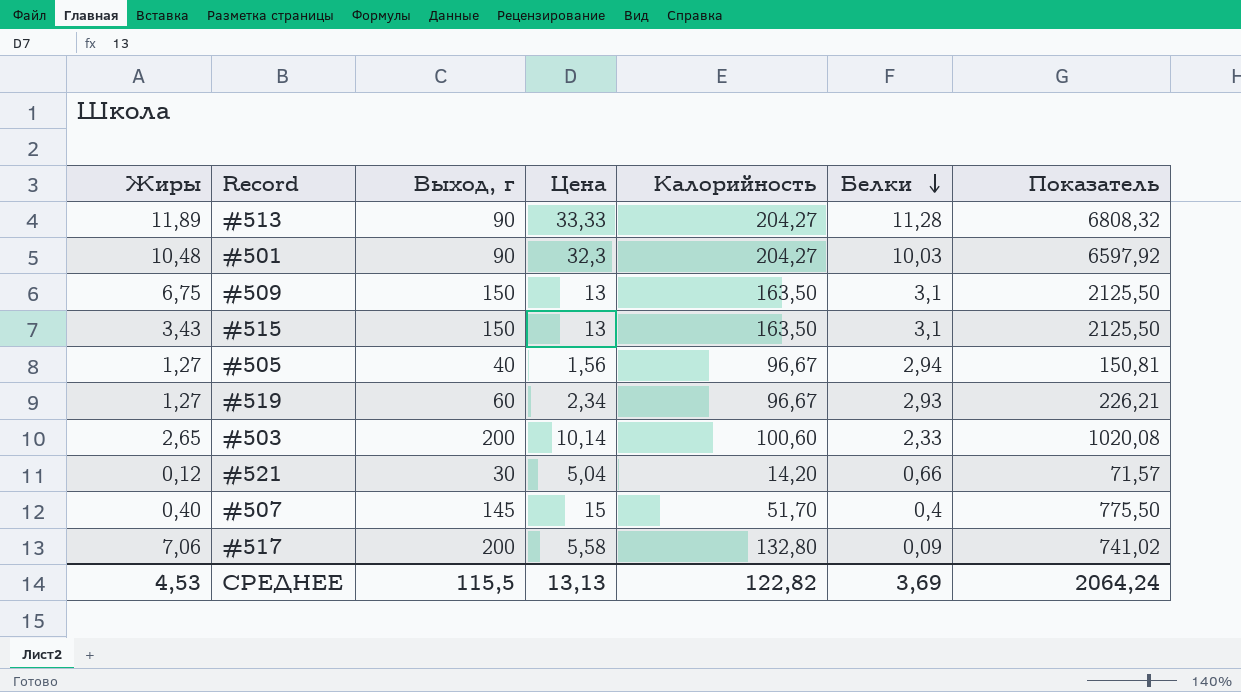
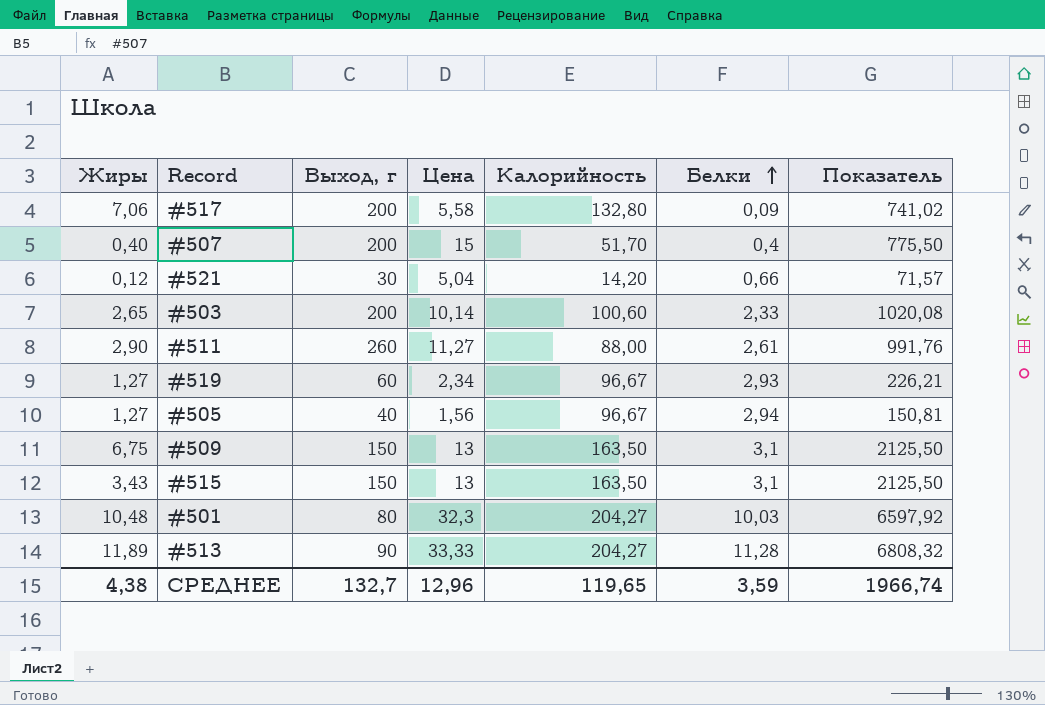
row order: Белки descending -> Белки ascending
#507 | Выход, г: 145 -> 200
row #511: none -> 2,90 | 260 | 11,27 | 88,00 | 2,61 | 991,76
#501 | Выход, г: 90 -> 80
СРЕДНЕЕ | Жиры: 4,53 -> 4,38
СРЕДНЕЕ | Выход, г: 115,5 -> 132,7
СРЕДНЕЕ | Цена: 13,13 -> 12,96
СРЕДНЕЕ | Калорийность: 122,82 -> 119,65
СРЕДНЕЕ | Белки: 3,69 -> 3,59
СРЕДНЕЕ | Показатель: 2064,24 -> 1966,74

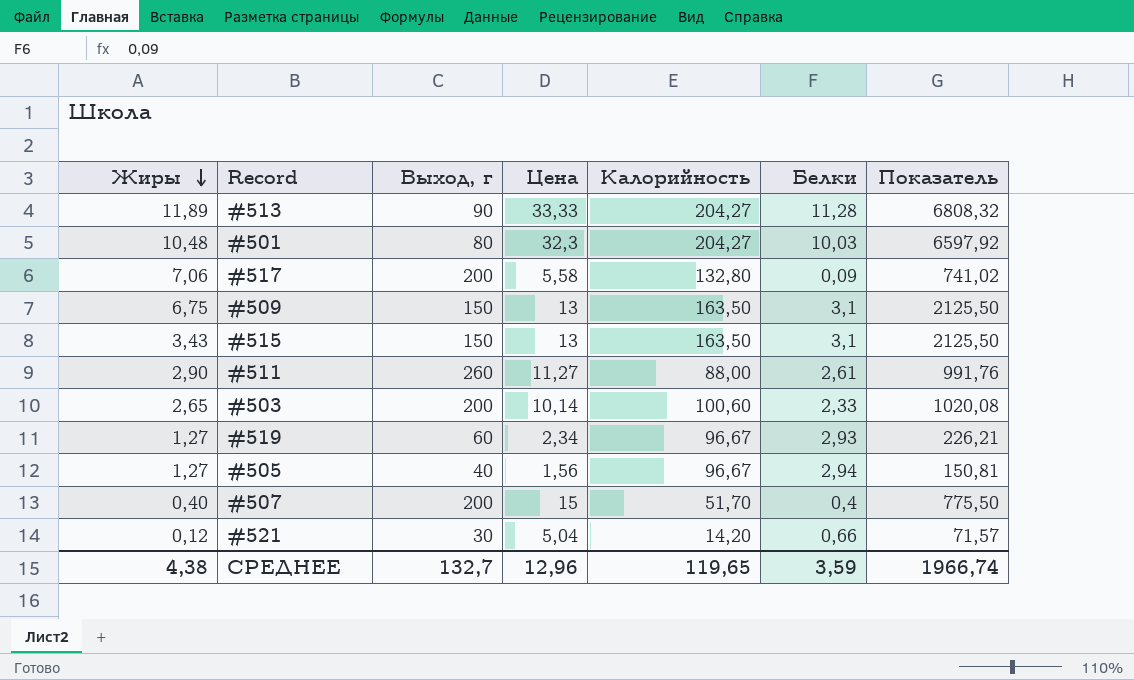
row order: Белки ascending -> Жиры descending

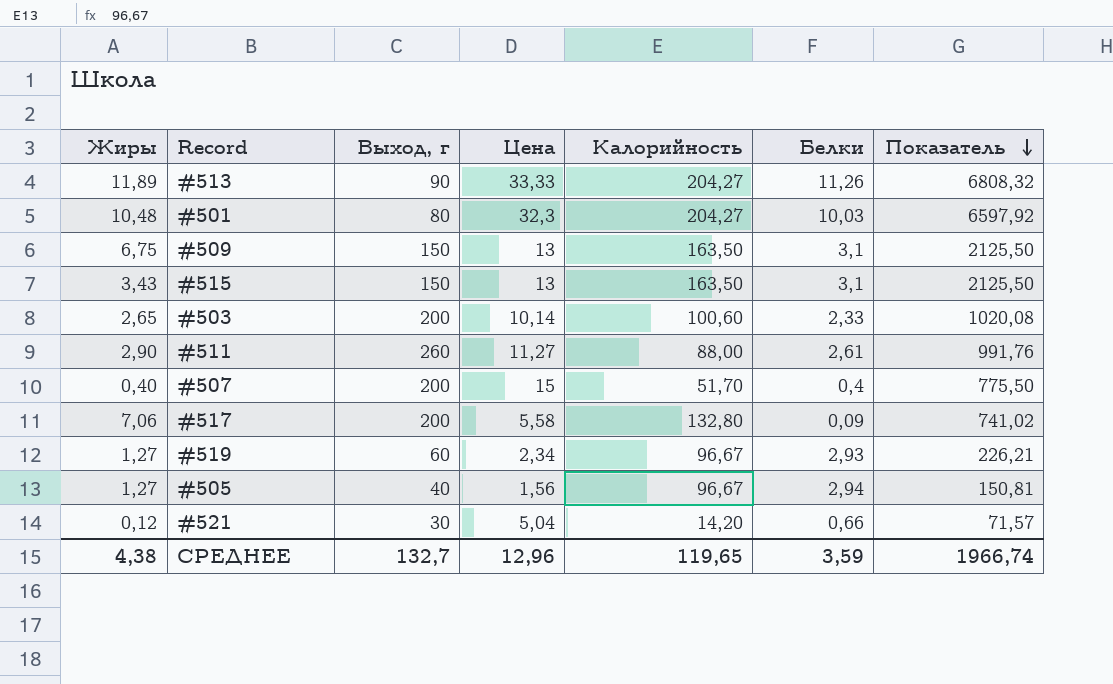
row order: Жиры descending -> Показатель descending
#513 | Белки: 11,28 -> 11,26

